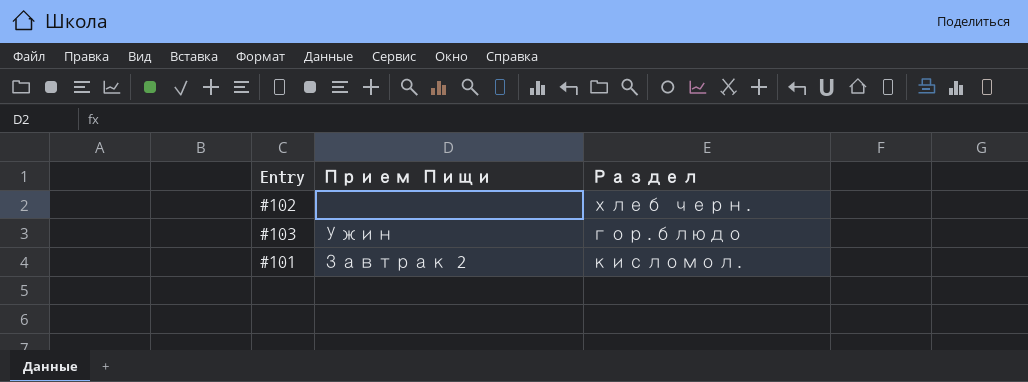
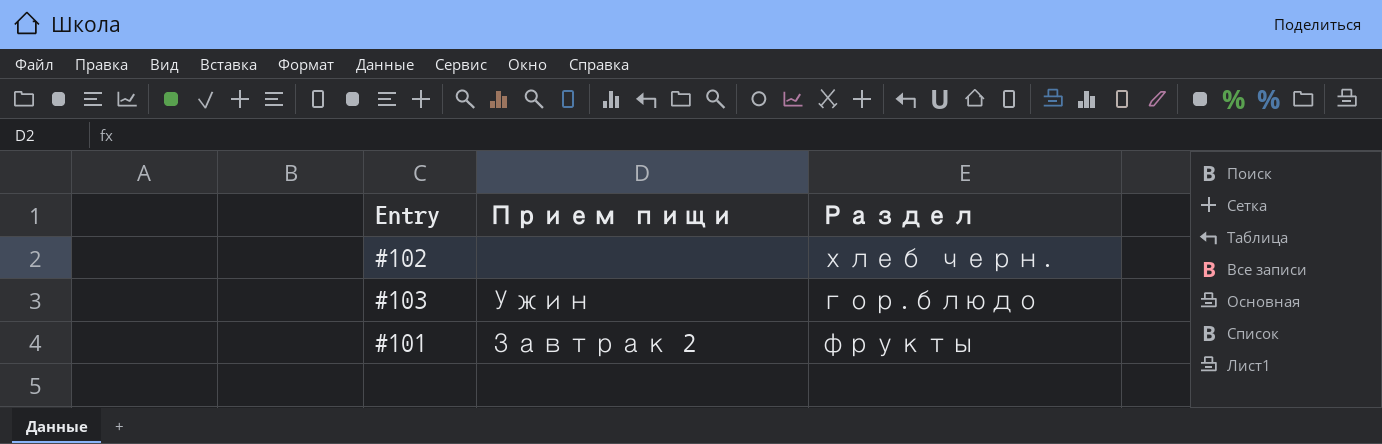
column name: Прием Пищи -> Прием пищи
#101 | Раздел: кисломол. -> фрукты

